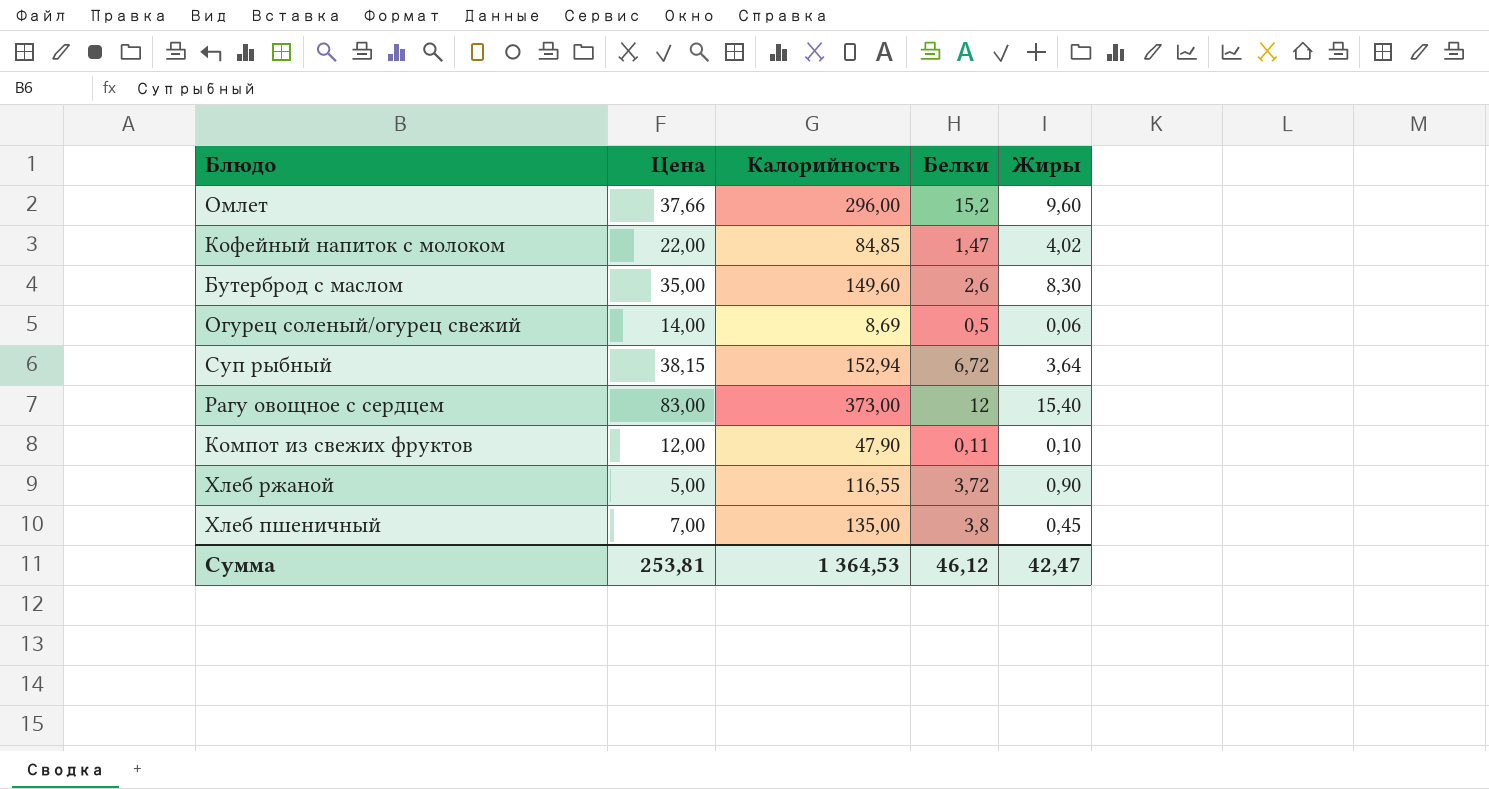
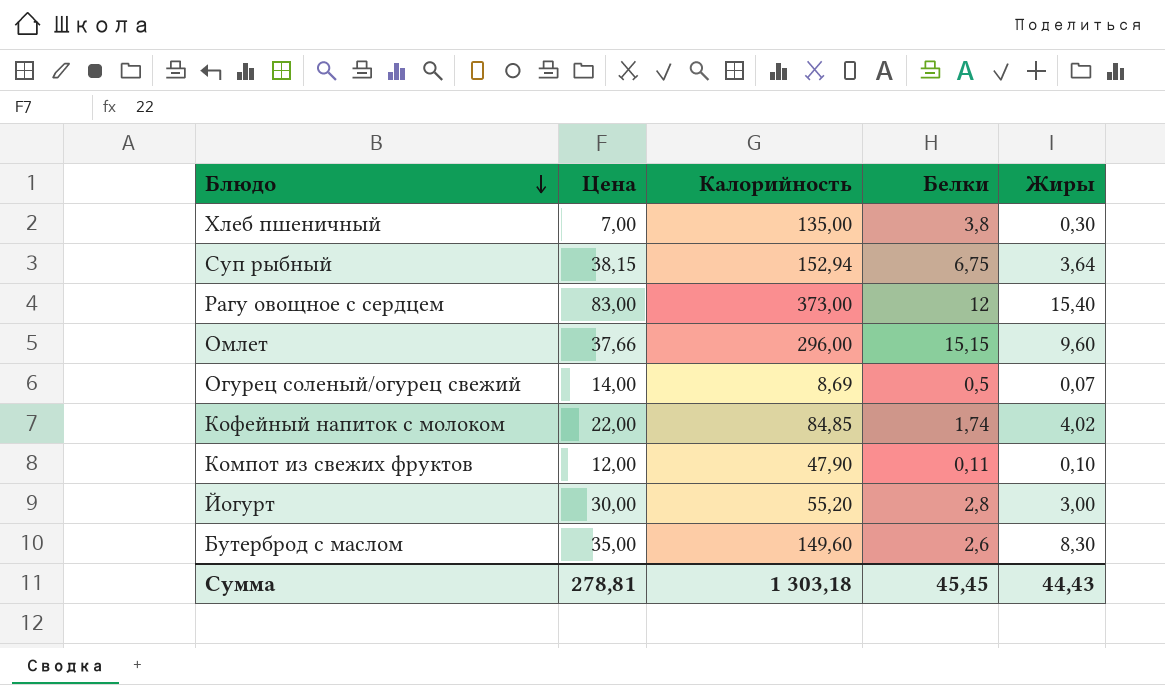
row order: none -> Блюдо descending
row Хлеб ржаной: 5,00 | 116,55 | 3,72 | 0,90 -> none
Хлеб пшеничный | Жиры: 0,45 -> 0,30
Суп рыбный | Белки: 6,72 -> 6,75
Омлет | Белки: 15,2 -> 15,15
Огурец соленый/огурец свежий | Жиры: 0,06 -> 0,07
Кофейный напиток с молоком | Белки: 1,47 -> 1,74
row Йогурт: none -> 30,00 | 55,20 | 2,8 | 3,00
Сумма | Цена: 253,81 -> 278,81
Сумма | Калорийность: 1 364,53 -> 1 303,18
Сумма | Белки: 46,12 -> 45,45
Сумма | Жиры: 42,47 -> 44,43

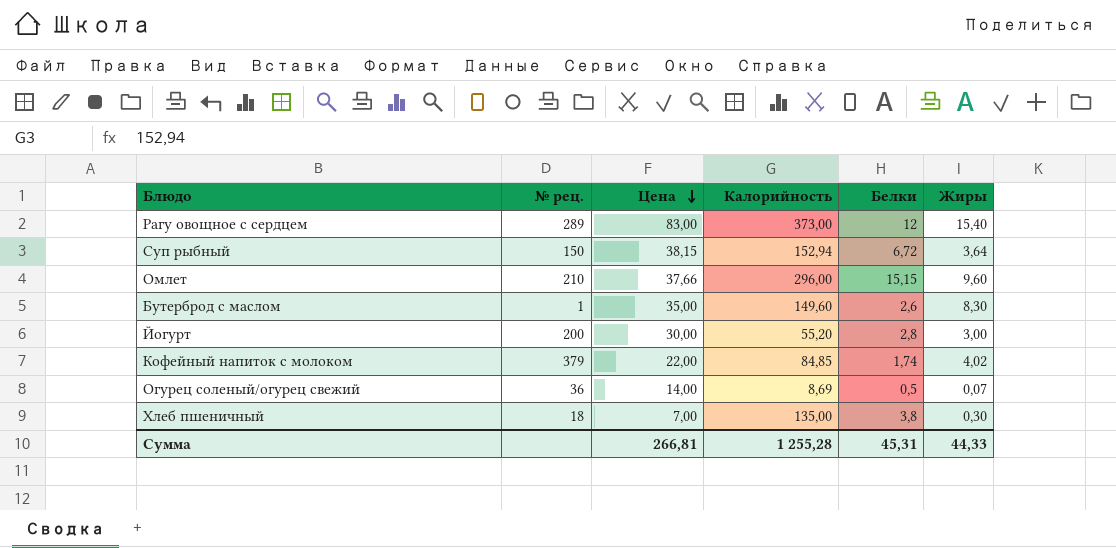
row order: Блюдо descending -> Цена descending
column № рец. | position: none -> 2
row Компот из свежих фруктов: 12,00 | 47,90 | 0,11 | 0,10 -> none
Суп рыбный | Белки: 6,75 -> 6,72
Сумма | Цена: 278,81 -> 266,81
Сумма | Калорийность: 1 303,18 -> 1 255,28
Сумма | Белки: 45,45 -> 45,31
Сумма | Жиры: 44,43 -> 44,33

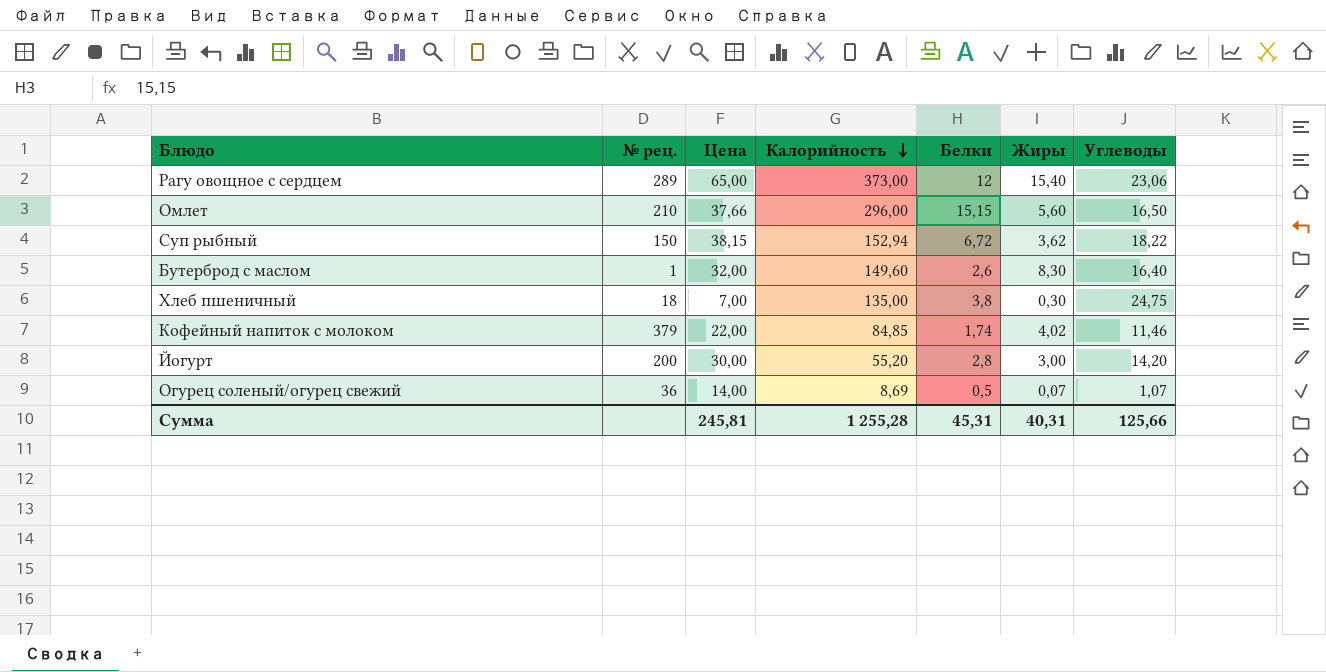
row order: Цена descending -> Калорийность descending
column Углеводы | position: none -> 7
Рагу овощное с сердцем | Цена: 83,00 -> 65,00
Омлет | Жиры: 9,60 -> 5,60
Суп рыбный | Жиры: 3,64 -> 3,62
Бутерброд с маслом | Цена: 35,00 -> 32,00
Сумма | Цена: 266,81 -> 245,81
Сумма | Жиры: 44,33 -> 40,31

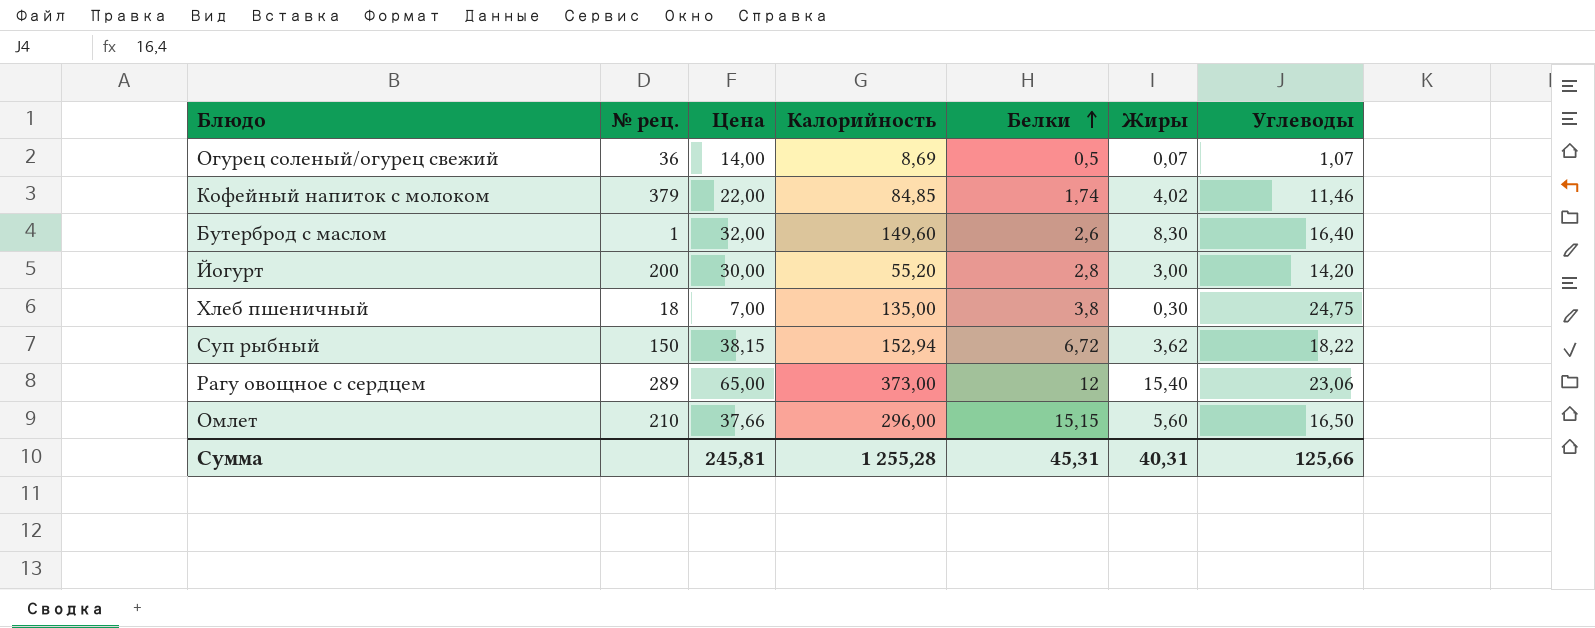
row order: Калорийность descending -> Белки ascending

